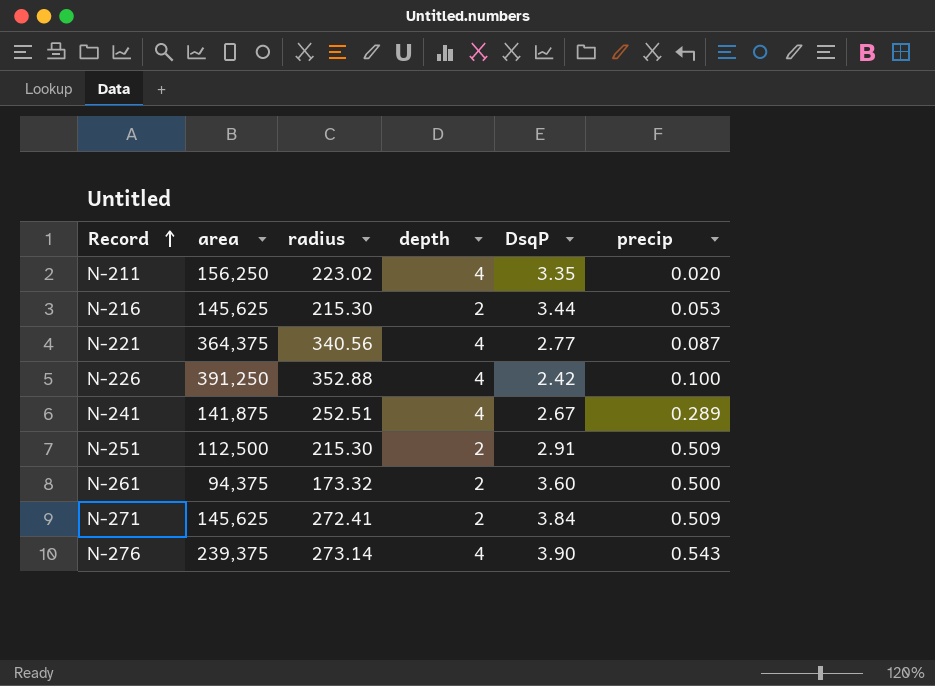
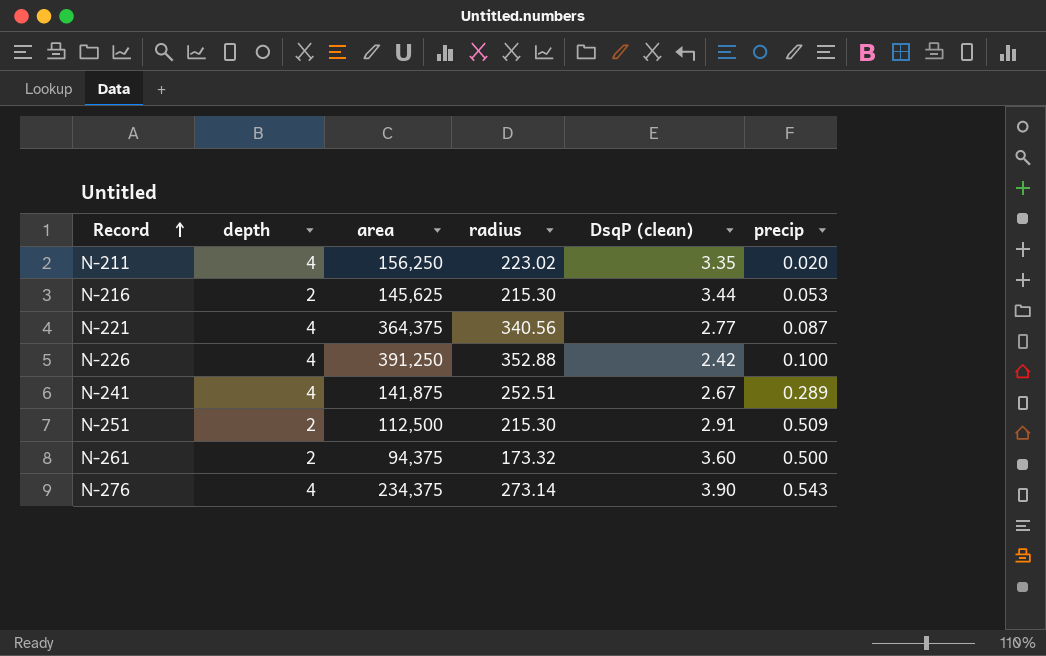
column depth | position: 4 -> 2
column name: DsqP -> DsqP (clean)
row N-271: 145,625 | 272.41 | 2 | 3.84 | 0.509 -> none
N-276 | area: 239,375 -> 234,375

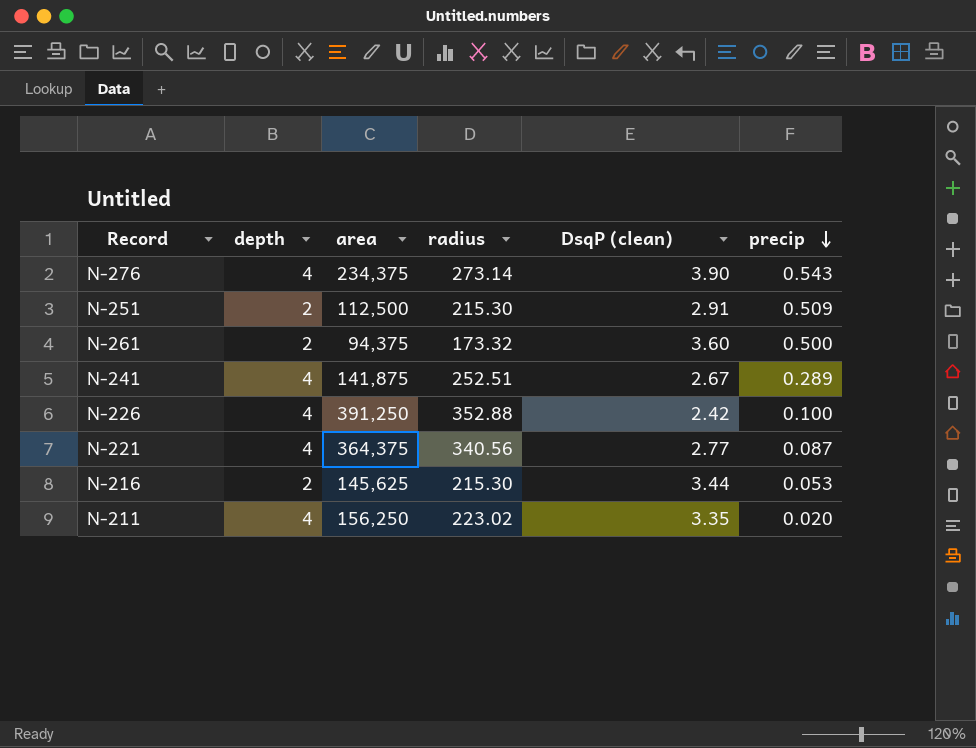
row order: Record ascending -> precip descending

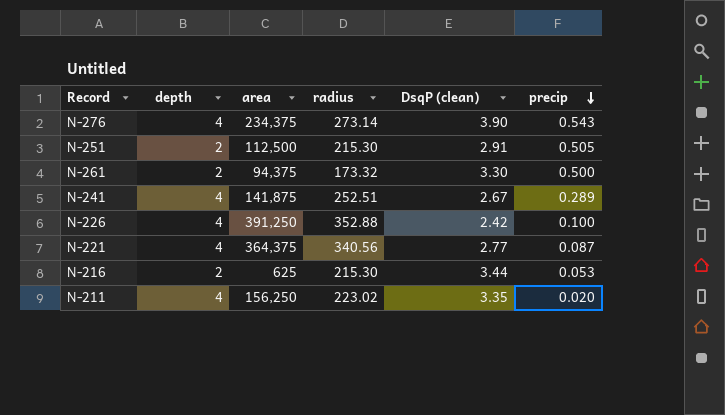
N-251 | precip: 0.509 -> 0.505
N-261 | DsqP (clean): 3.60 -> 3.30
N-216 | area: 145,625 -> 625

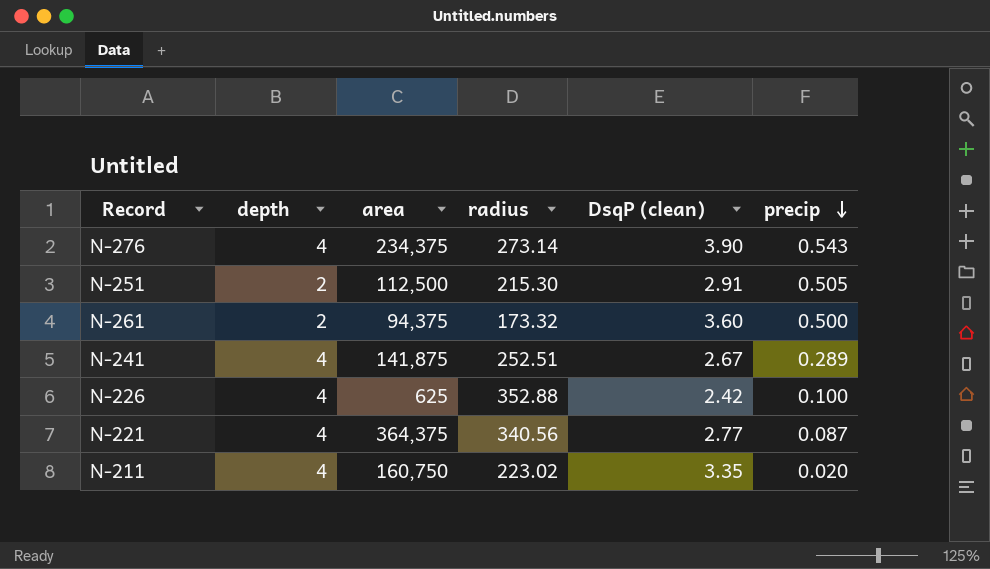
row N-216: 2 | 625 | 215.30 | 3.44 | 0.053 -> none
N-261 | DsqP (clean): 3.30 -> 3.60
N-226 | area: 391,250 -> 625
N-211 | area: 156,250 -> 160,750

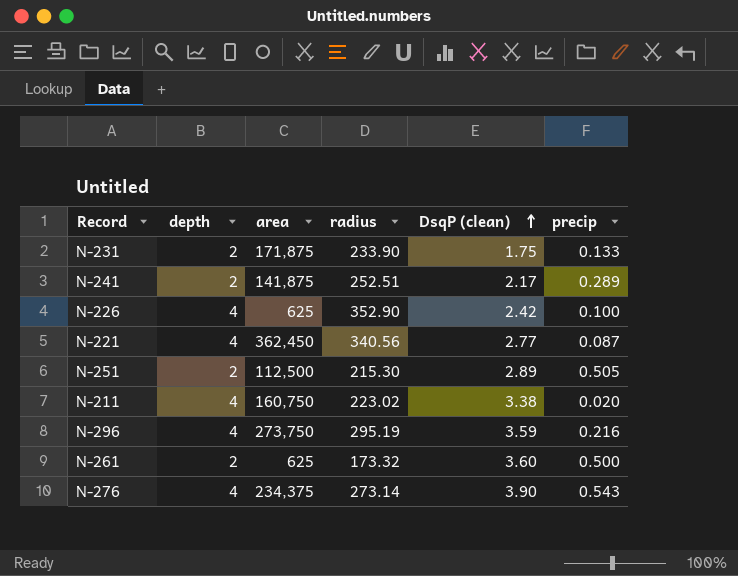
row order: precip descending -> DsqP (clean) ascending
row N-231: none -> 2 | 171,875 | 233.90 | 1.75 | 0.133
N-241 | depth: 4 -> 2
N-241 | DsqP (clean): 2.67 -> 2.17
N-226 | radius: 352.88 -> 352.90
N-221 | area: 364,375 -> 362,450
N-251 | DsqP (clean): 2.91 -> 2.89
N-211 | DsqP (clean): 3.35 -> 3.38
row N-296: none -> 4 | 273,750 | 295.19 | 3.59 | 0.216
N-261 | area: 94,375 -> 625

